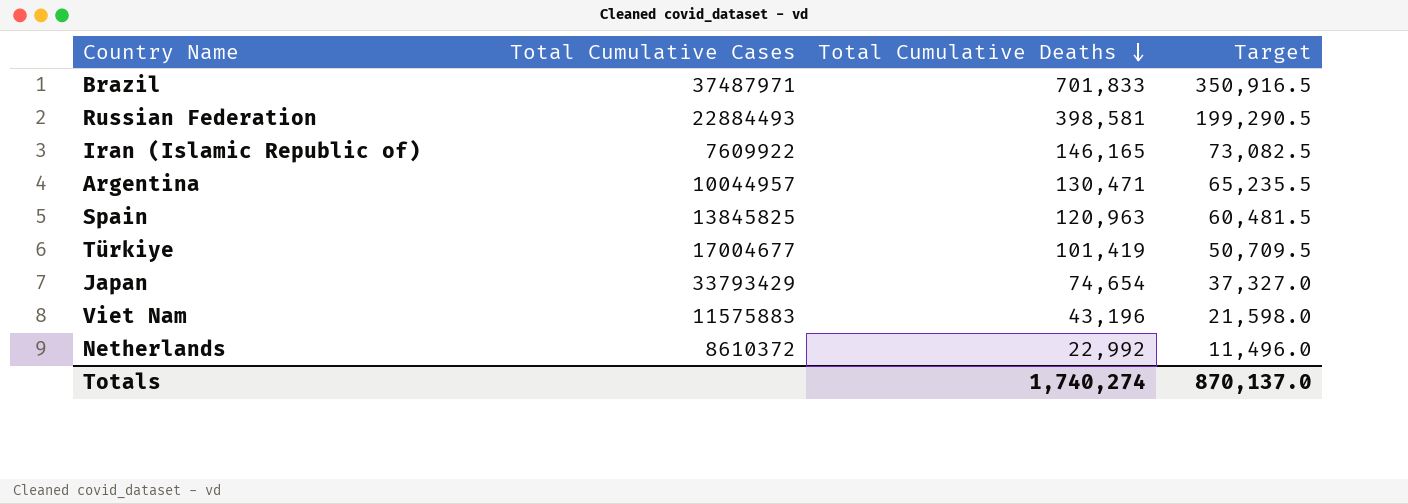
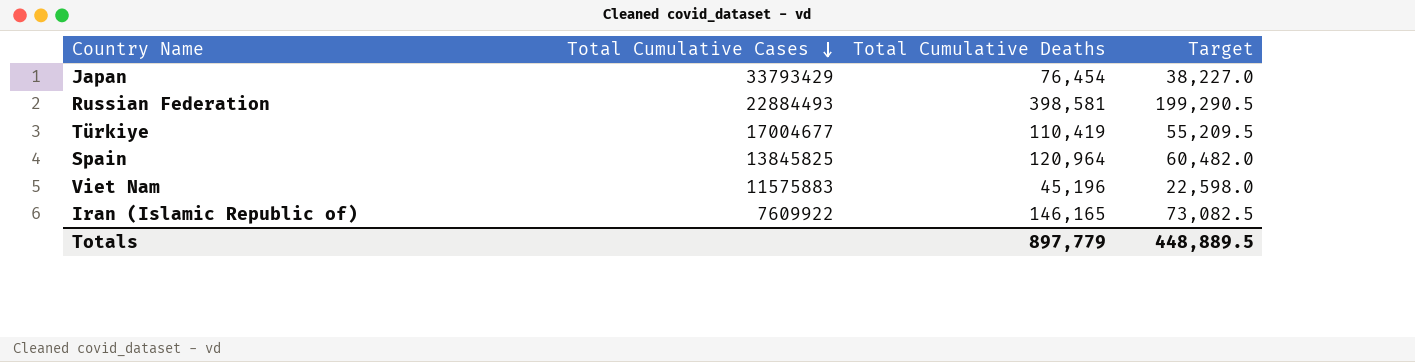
row order: Total Cumulative Deaths descending -> Total Cumulative Cases descending
row Brazil: 37487971 | 701,833 | 350,916.5 -> none
row Argentina: 10044957 | 130,471 | 65,235.5 -> none
row Netherlands: 8610372 | 22,992 | 11,496.0 -> none
Japan | Total Cumulative Deaths: 74,654 -> 76,454
Japan | Target: 37,327.0 -> 38,227.0
Türkiye | Total Cumulative Deaths: 101,419 -> 110,419
Türkiye | Target: 50,709.5 -> 55,209.5
Spain | Total Cumulative Deaths: 120,963 -> 120,964
Spain | Target: 60,481.5 -> 60,482.0
Viet Nam | Total Cumulative Deaths: 43,196 -> 45,196
Viet Nam | Target: 21,598.0 -> 22,598.0
Totals | Total Cumulative Deaths: 1,740,274 -> 897,779
Totals | Target: 870,137.0 -> 448,889.5

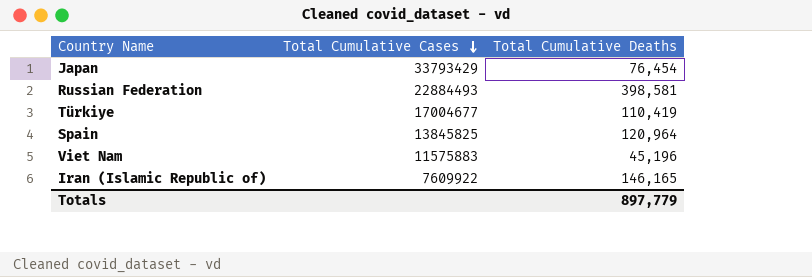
column Target | formula: [Total Cumulative Deaths] * 0.5 -> none

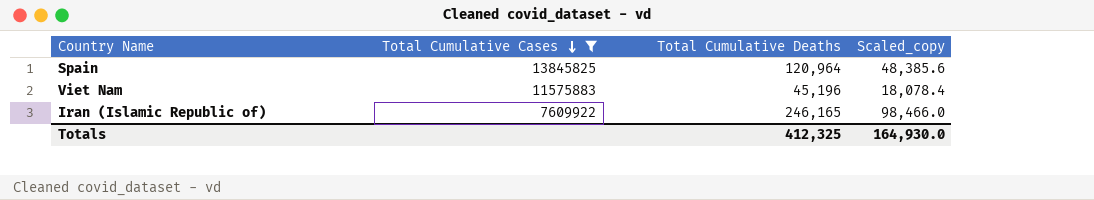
filter: none -> Total Cumulative Cases <= 13845825
column Scaled_copy | formula: none -> [Total Cumulative Deaths] * 0.4
Iran (Islamic Republic of) | Total Cumulative Deaths: 146,165 -> 246,165
Totals | Total Cumulative Deaths: 897,779 -> 412,325

